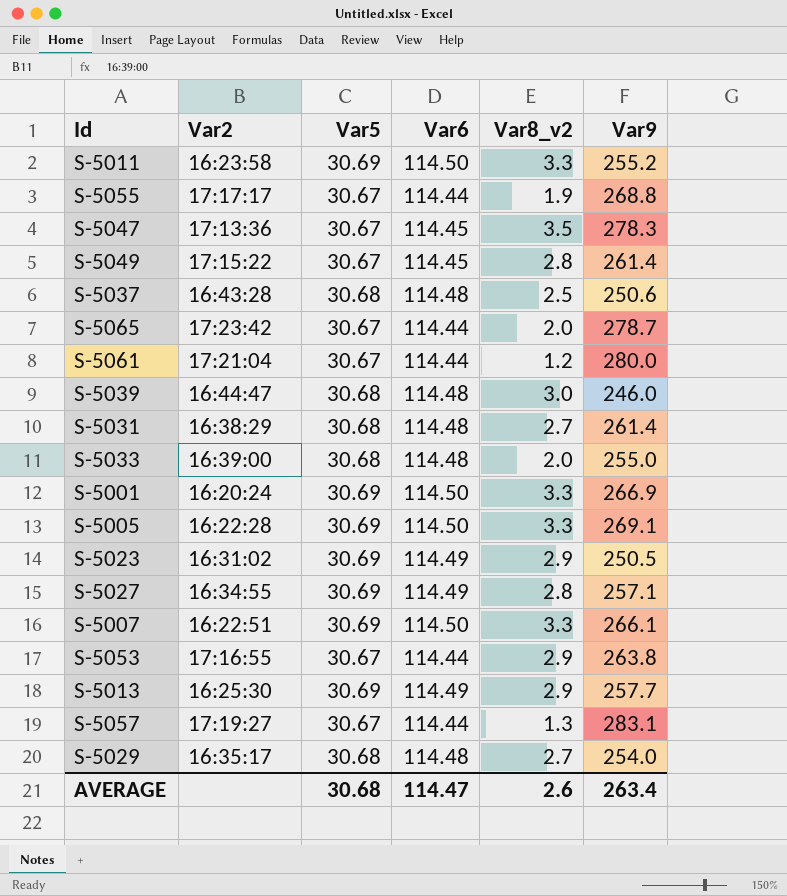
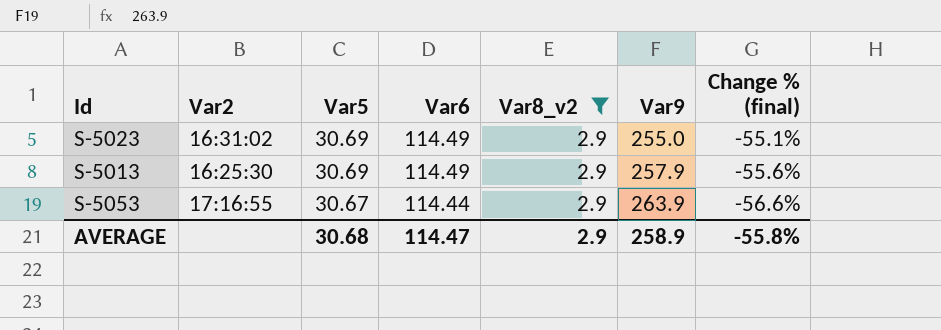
filter: none -> Var8_v2 = 2.9
row order: none -> Var5 descending
column Change % (final) | formula: none -> ([Var6] - [Var9]) / [Var9]
S-5023 | Var9: 250.5 -> 255.0
S-5013 | Var9: 257.7 -> 257.9
S-5053 | Var9: 263.8 -> 263.9
AVERAGE | Var8_v2: 2.6 -> 2.9
AVERAGE | Var9: 263.4 -> 258.9

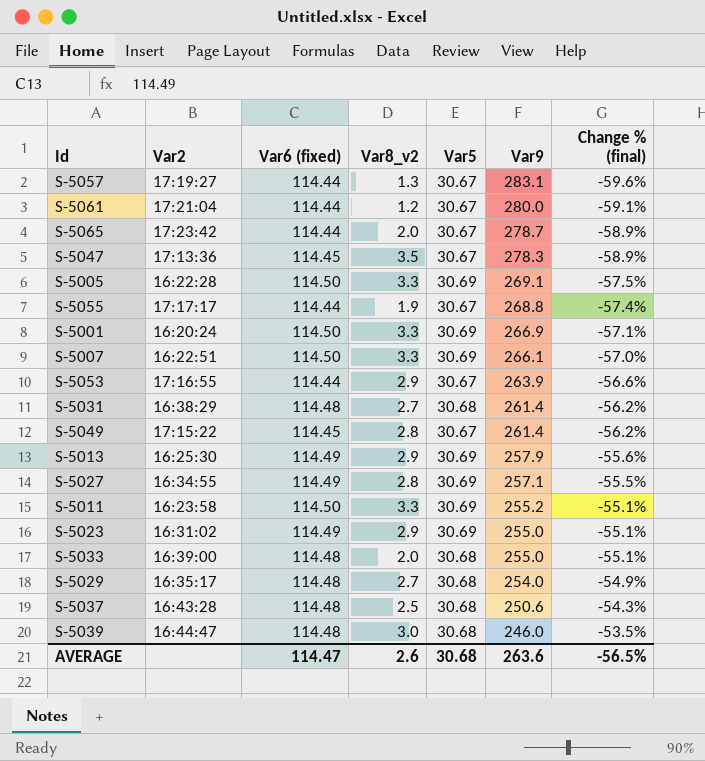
filter: Var8_v2 = 2.9 -> none
row order: Var5 descending -> Var9 descending
column name: Var6 -> Var6 (fixed)
column Var5 | position: 3 -> 5
AVERAGE | Var8_v2: 2.9 -> 2.6
AVERAGE | Var9: 258.9 -> 263.6
AVERAGE | Change % (final): -55.8% -> -56.5%

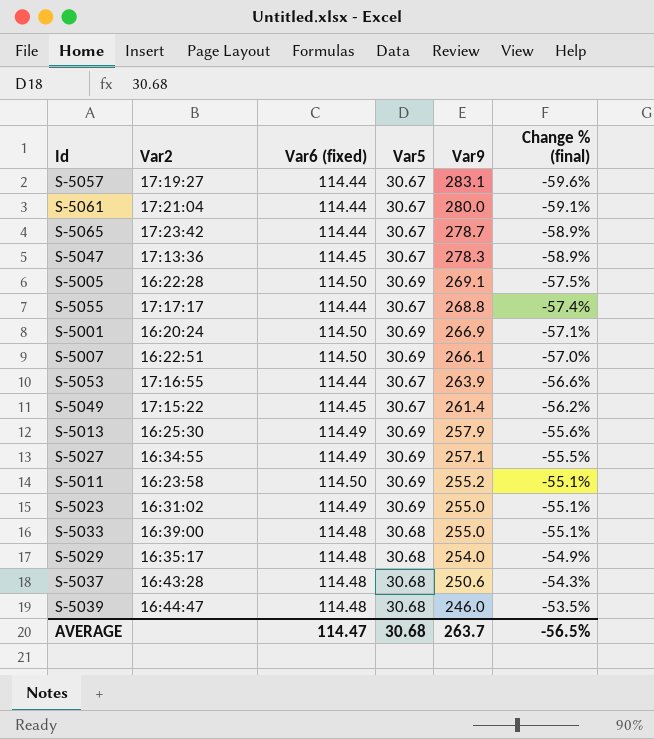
column Var8_v2 | position: 4 -> none
row S-5031: 16:38:29 | 114.48 | 2.7 | 30.68 | 261.4 | -56.2% -> none
AVERAGE | Var9: 263.6 -> 263.7

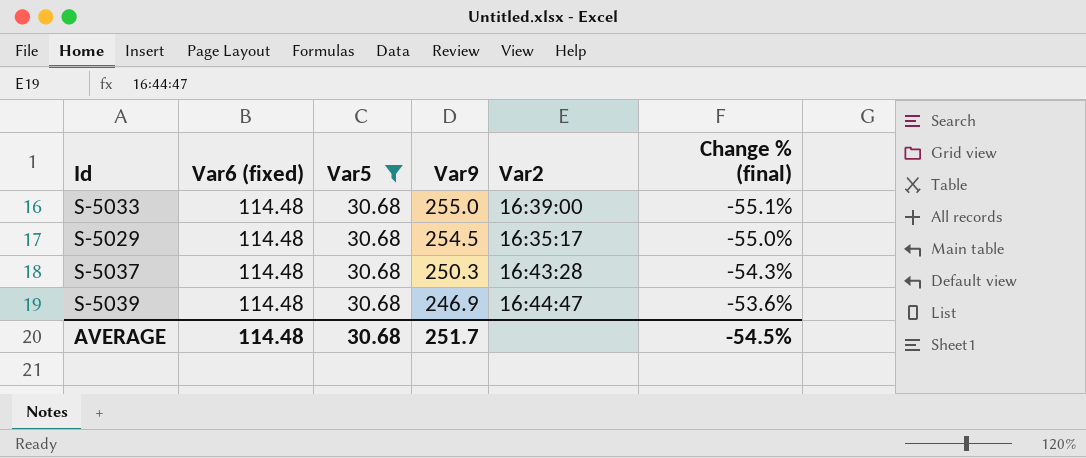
filter: none -> Var5 = 30.68
column Var2 | position: 2 -> 5
S-5029 | Var9: 254.0 -> 254.5
S-5029 | Change % (final): -54.9% -> -55.0%
S-5037 | Var9: 250.6 -> 250.3
S-5039 | Var9: 246.0 -> 246.9
S-5039 | Change % (final): -53.5% -> -53.6%
AVERAGE | Var6 (fixed): 114.47 -> 114.48
AVERAGE | Var9: 263.7 -> 251.7
AVERAGE | Change % (final): -56.5% -> -54.5%

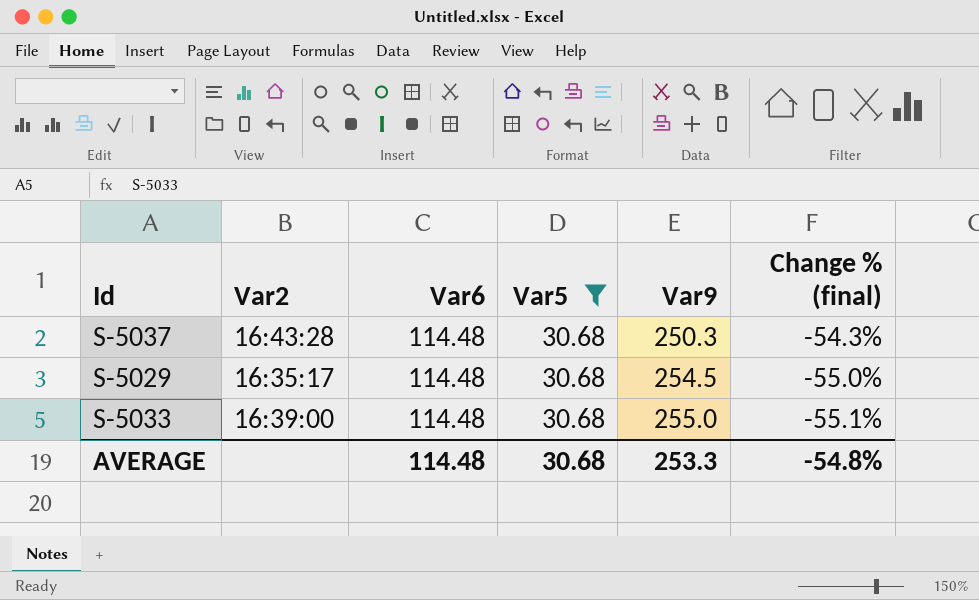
row order: Var9 descending -> Var9 ascending
column Var2 | position: 5 -> 2
column name: Var6 (fixed) -> Var6
row S-5039: 114.48 | 30.68 | 246.9 | 16:44:47 | -53.6% -> none
AVERAGE | Var9: 251.7 -> 253.3
AVERAGE | Change % (final): -54.5% -> -54.8%

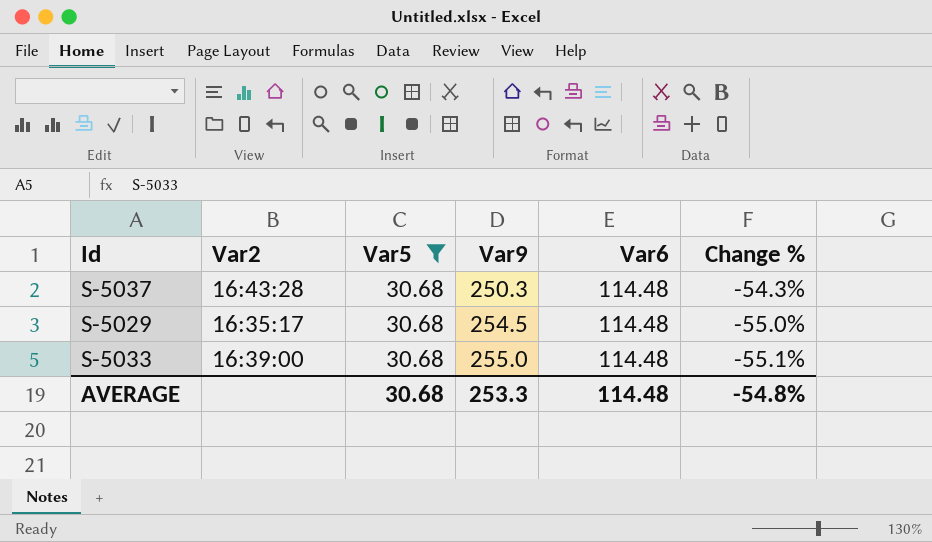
column Var6 | position: 3 -> 5
column name: Change % (final) -> Change %

